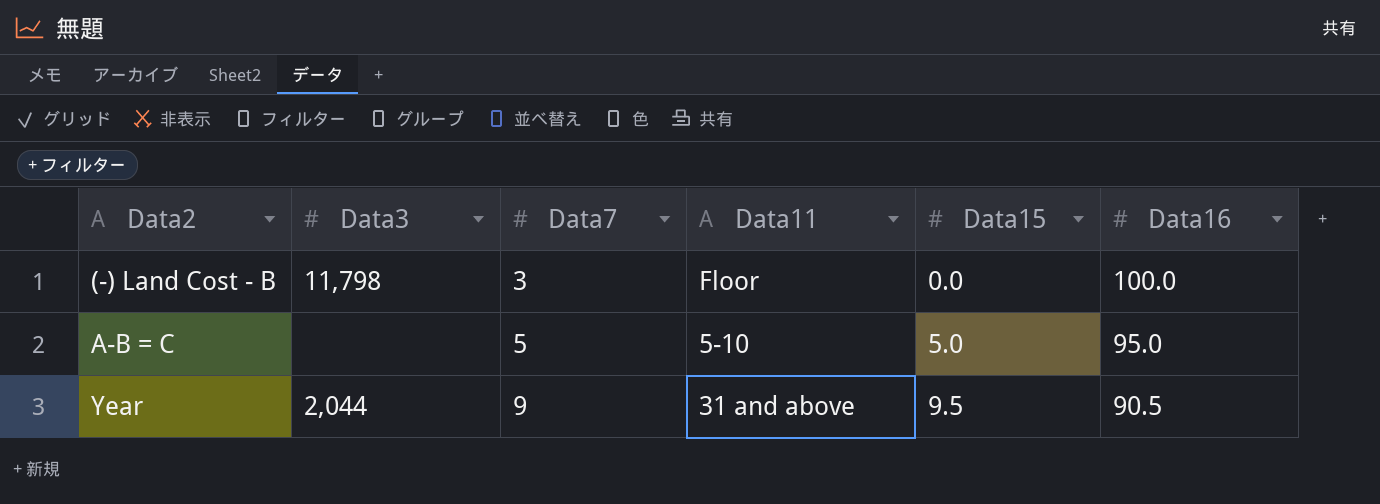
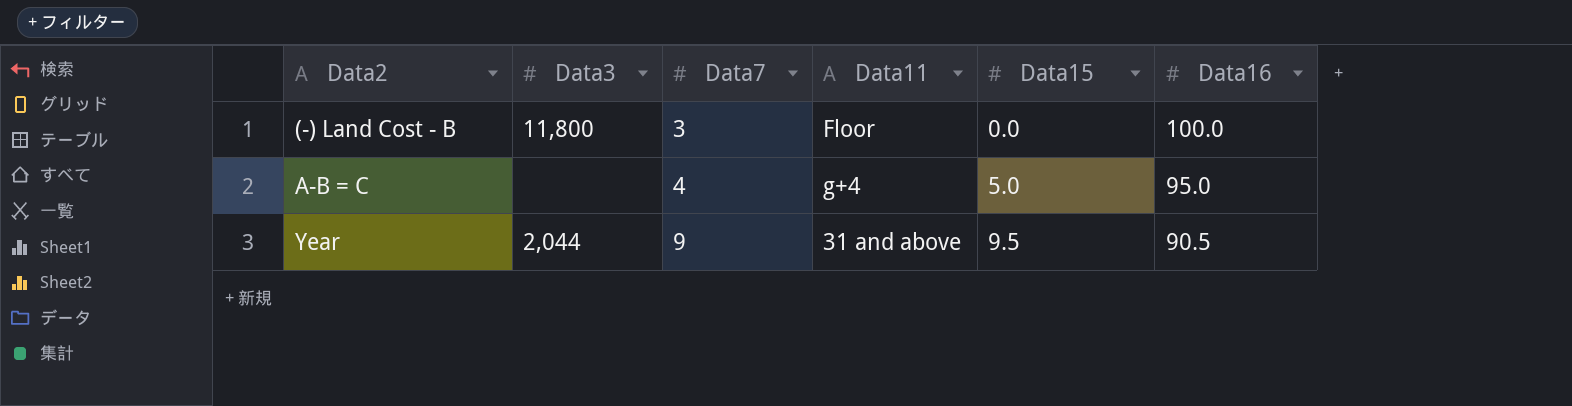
(-) Land Cost - B | Data3: 11,798 -> 11,800
A-B = C | Data7: 5 -> 4
A-B = C | Data11: 5-10 -> g+4

